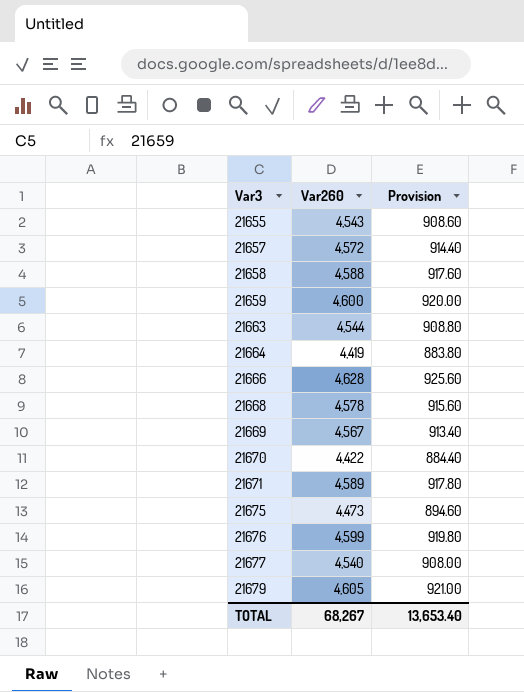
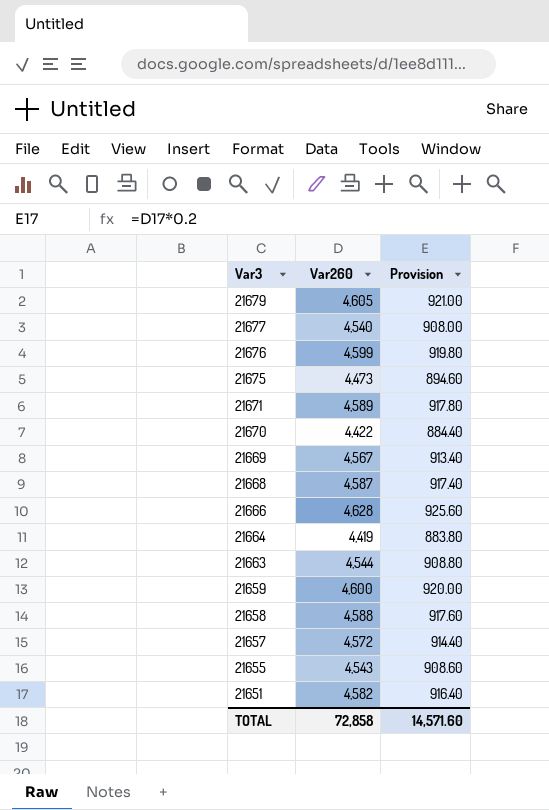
row order: Var3 ascending -> Var3 descending
21668 | Var260: 4,578 -> 4,587
21668 | Provision: 915.60 -> 917.40
row 21651: none -> 4,582 | 916.40
TOTAL | Var260: 68,267 -> 72,858
TOTAL | Provision: 13,653.40 -> 14,571.60

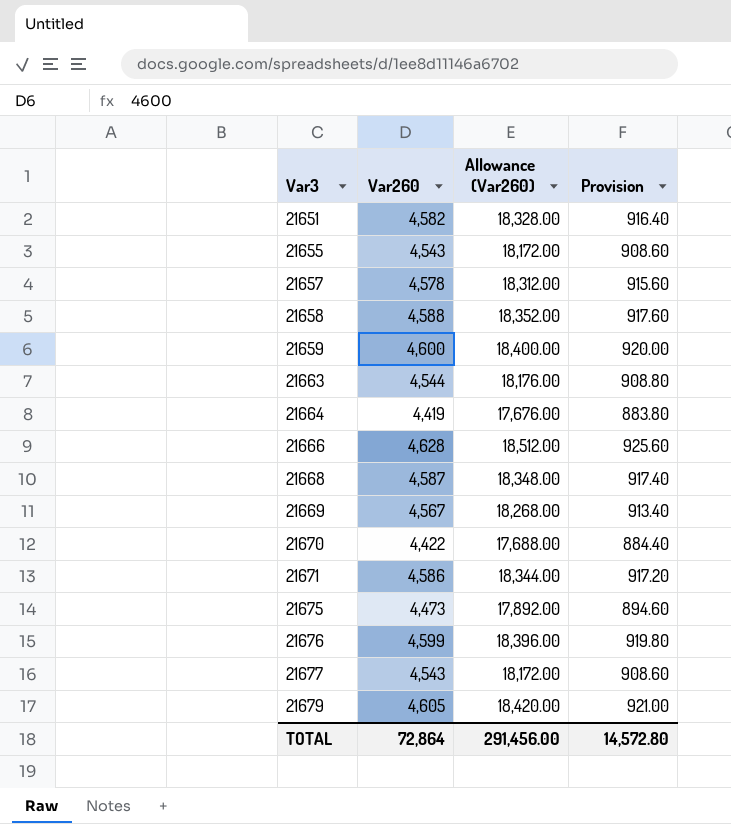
row order: Var3 descending -> Var3 ascending
column Allowance (Var260) | formula: none -> [Var260] * 4
21657 | Var260: 4,572 -> 4,578
21657 | Provision: 914.40 -> 915.60
21671 | Var260: 4,589 -> 4,586
21671 | Provision: 917.80 -> 917.20
21677 | Var260: 4,540 -> 4,543
21677 | Provision: 908.00 -> 908.60
TOTAL | Var260: 72,858 -> 72,864
TOTAL | Provision: 14,571.60 -> 14,572.80

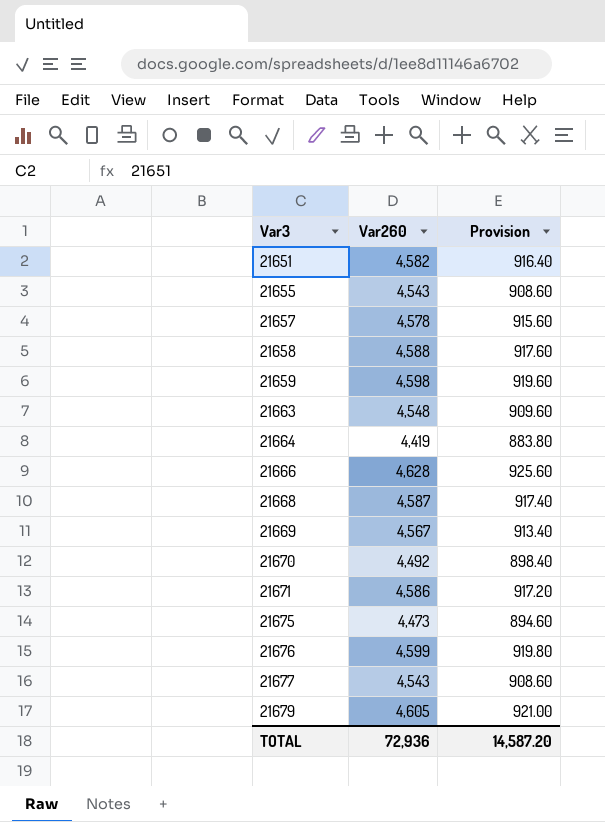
column Allowance (Var260) | formula: [Var260] * 4 -> none
21659 | Var260: 4,600 -> 4,598
21659 | Provision: 920.00 -> 919.60
21663 | Var260: 4,544 -> 4,548
21663 | Provision: 908.80 -> 909.60
21670 | Var260: 4,422 -> 4,492
21670 | Provision: 884.40 -> 898.40
TOTAL | Var260: 72,864 -> 72,936
TOTAL | Provision: 14,572.80 -> 14,587.20

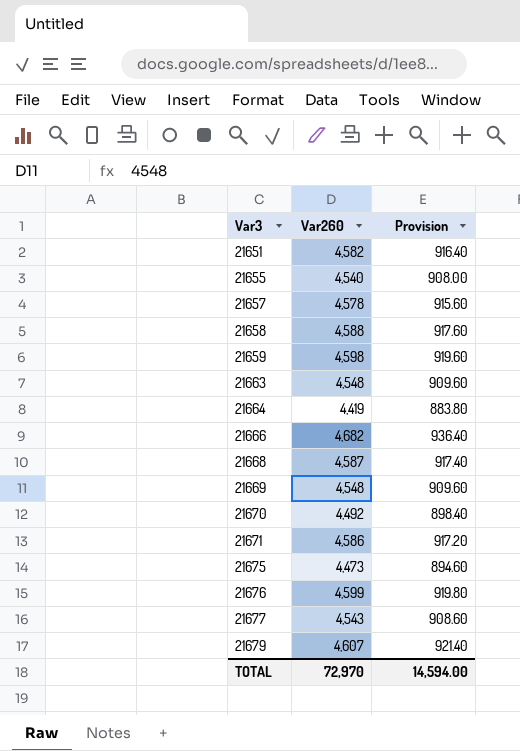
21655 | Var260: 4,543 -> 4,540
21655 | Provision: 908.60 -> 908.00
21666 | Var260: 4,628 -> 4,682
21666 | Provision: 925.60 -> 936.40
21669 | Var260: 4,567 -> 4,548
21669 | Provision: 913.40 -> 909.60
21679 | Var260: 4,605 -> 4,607
21679 | Provision: 921.00 -> 921.40
TOTAL | Var260: 72,936 -> 72,970
TOTAL | Provision: 14,587.20 -> 14,594.00

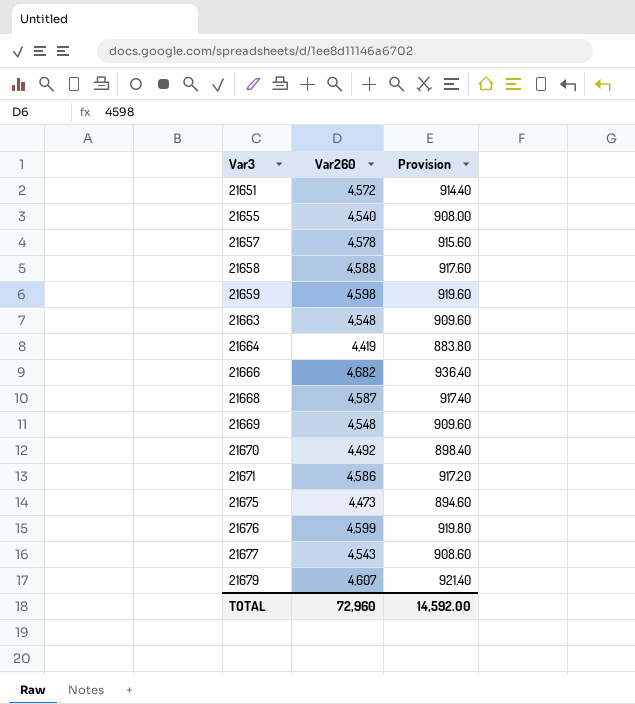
21651 | Var260: 4,582 -> 4,572
21651 | Provision: 916.40 -> 914.40
TOTAL | Var260: 72,970 -> 72,960
TOTAL | Provision: 14,594.00 -> 14,592.00

